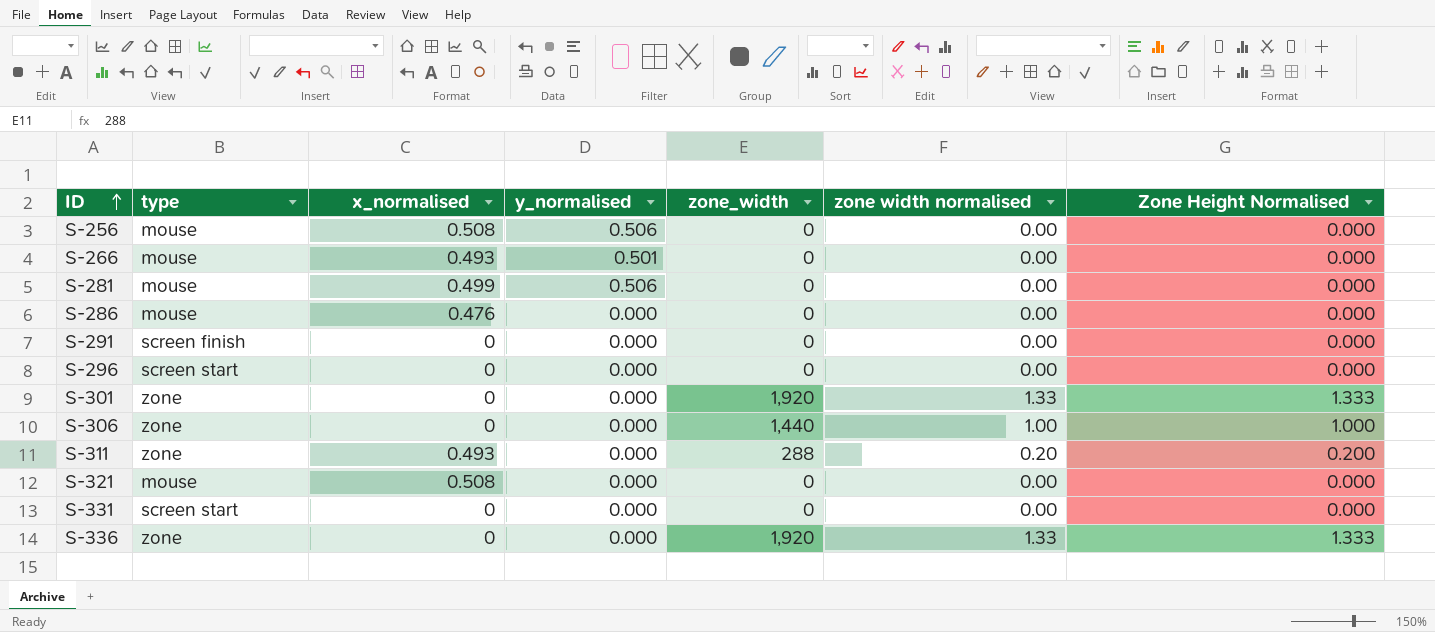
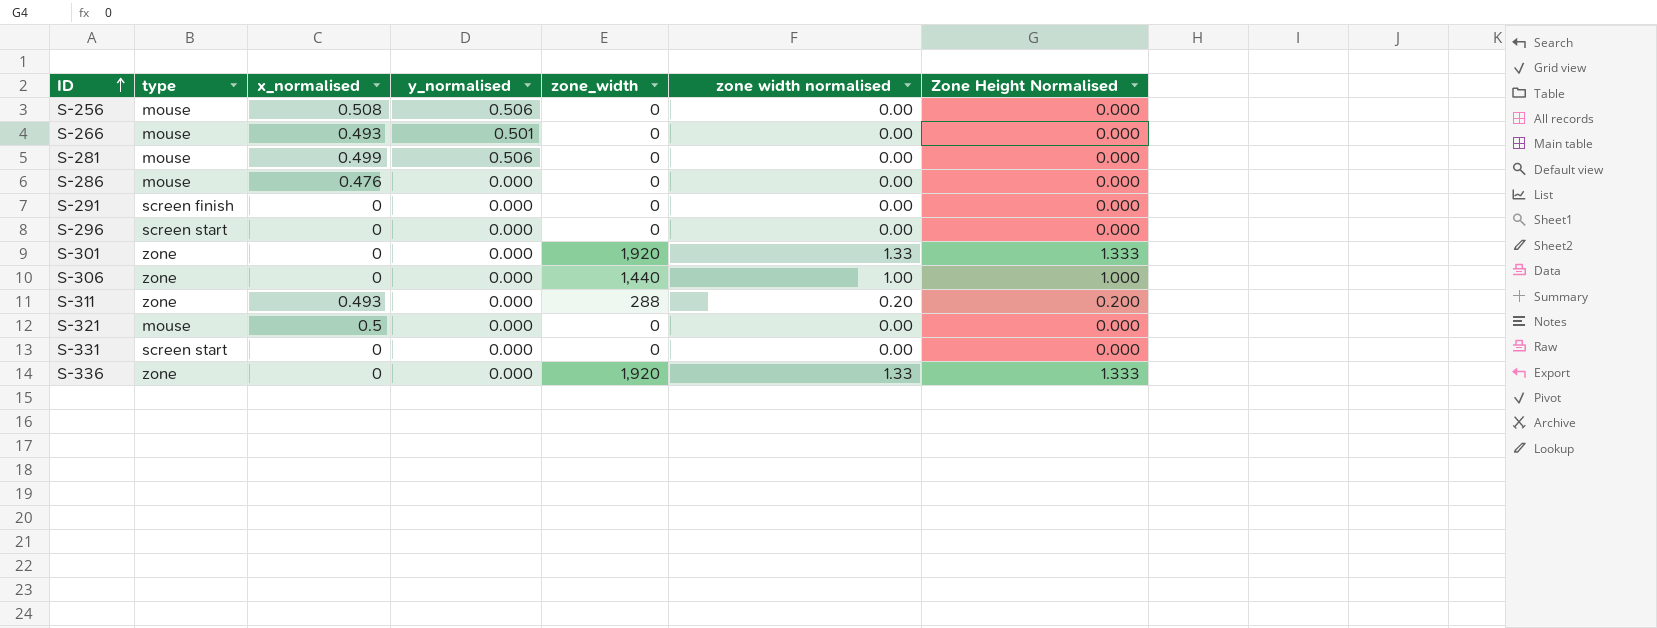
S-321 | x_normalised: 0.508 -> 0.5

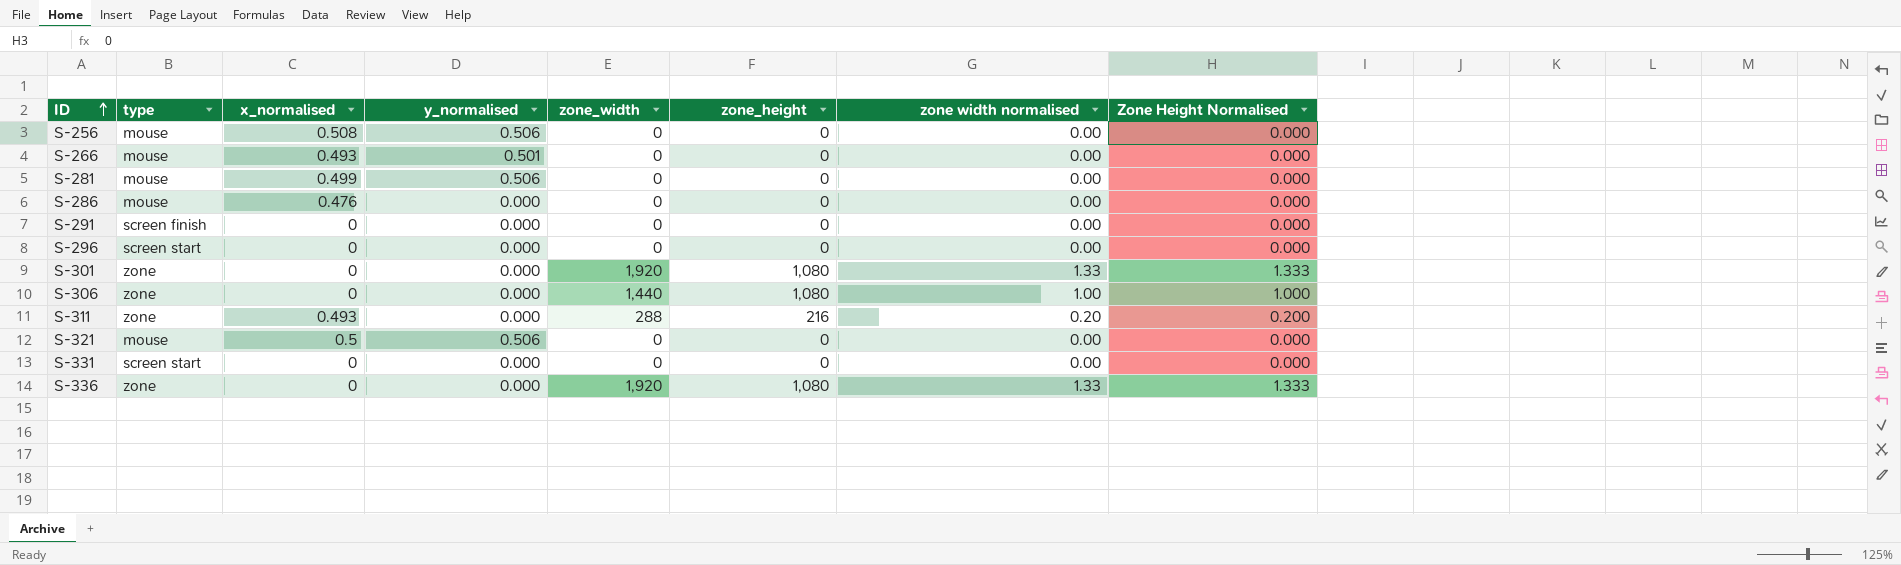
column zone_height | position: none -> 6
S-321 | y_normalised: 0.000 -> 0.506

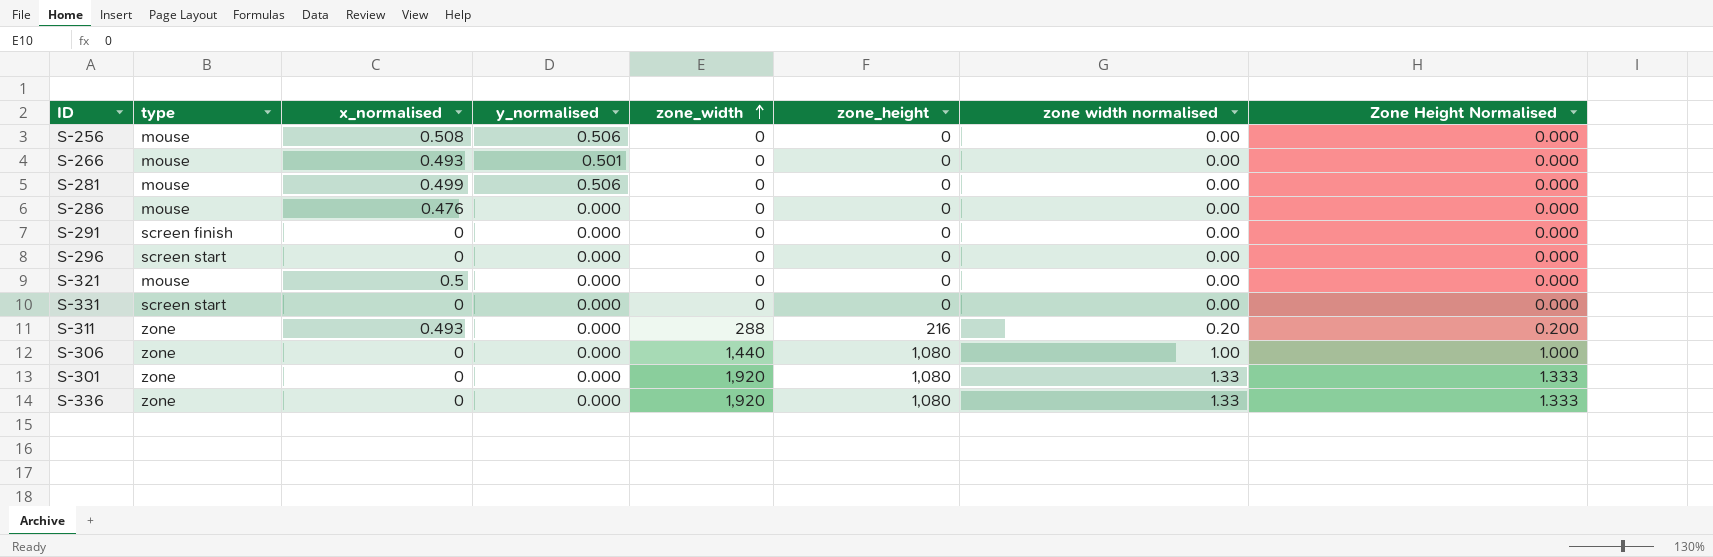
row order: ID ascending -> zone_width ascending
S-321 | y_normalised: 0.506 -> 0.000

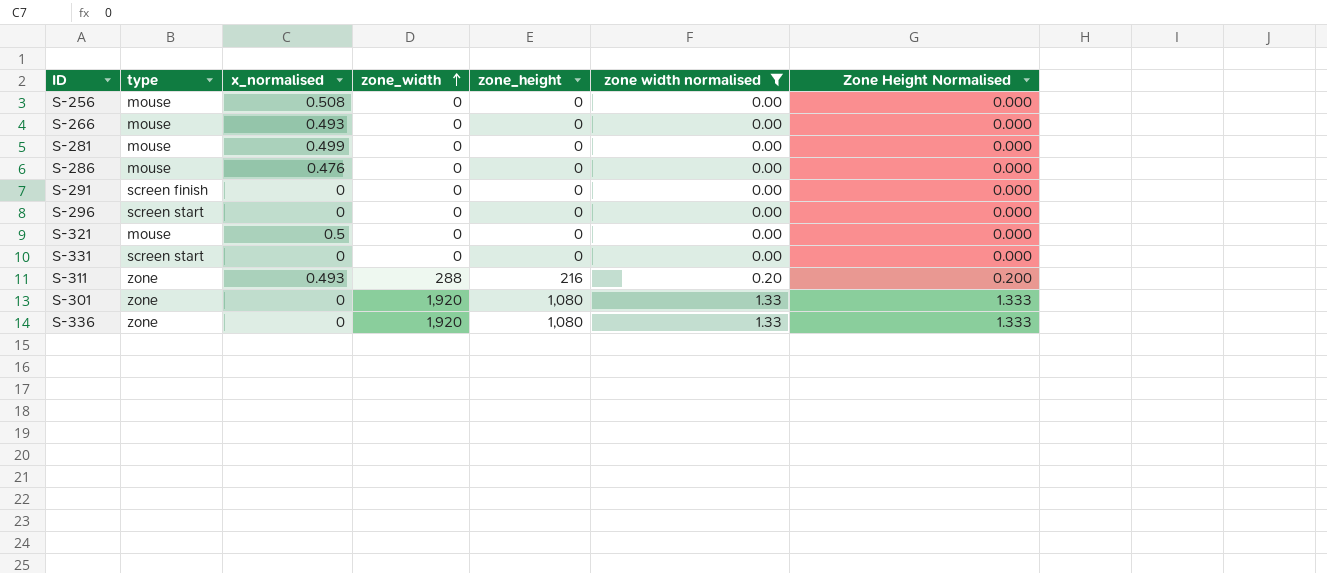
filter: none -> zone width normalised != 1.00
column y_normalised | position: 4 -> none

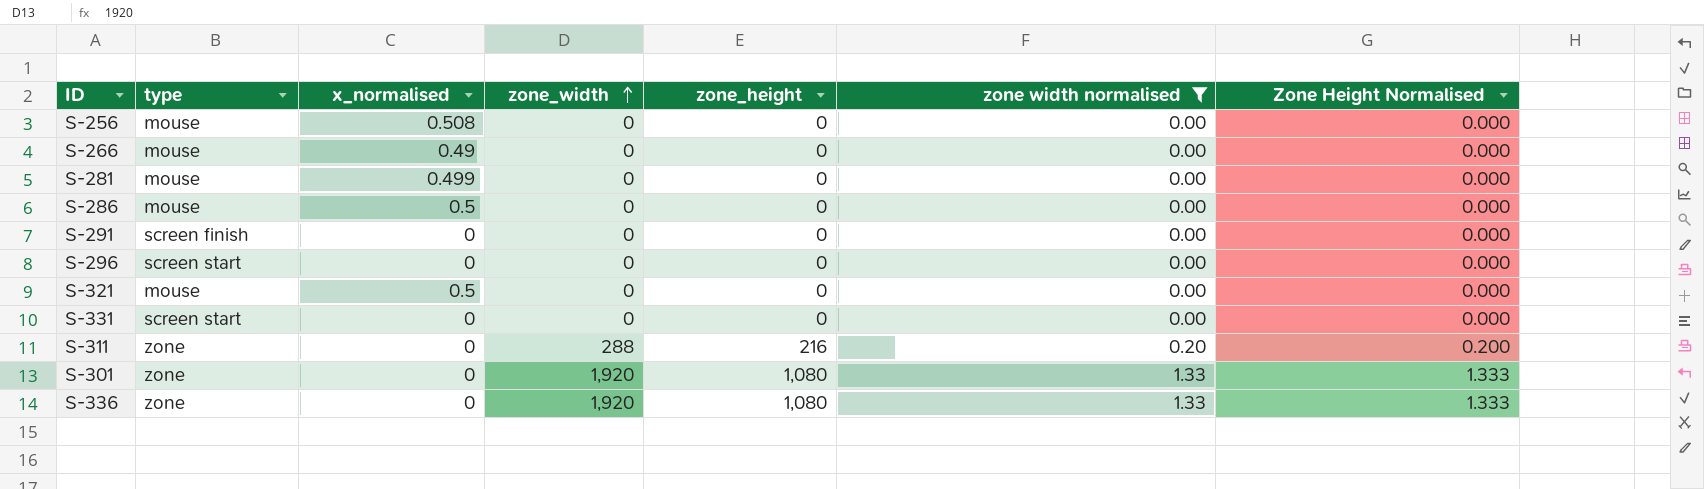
S-266 | x_normalised: 0.493 -> 0.49
S-286 | x_normalised: 0.476 -> 0.5
S-311 | x_normalised: 0.493 -> 0

